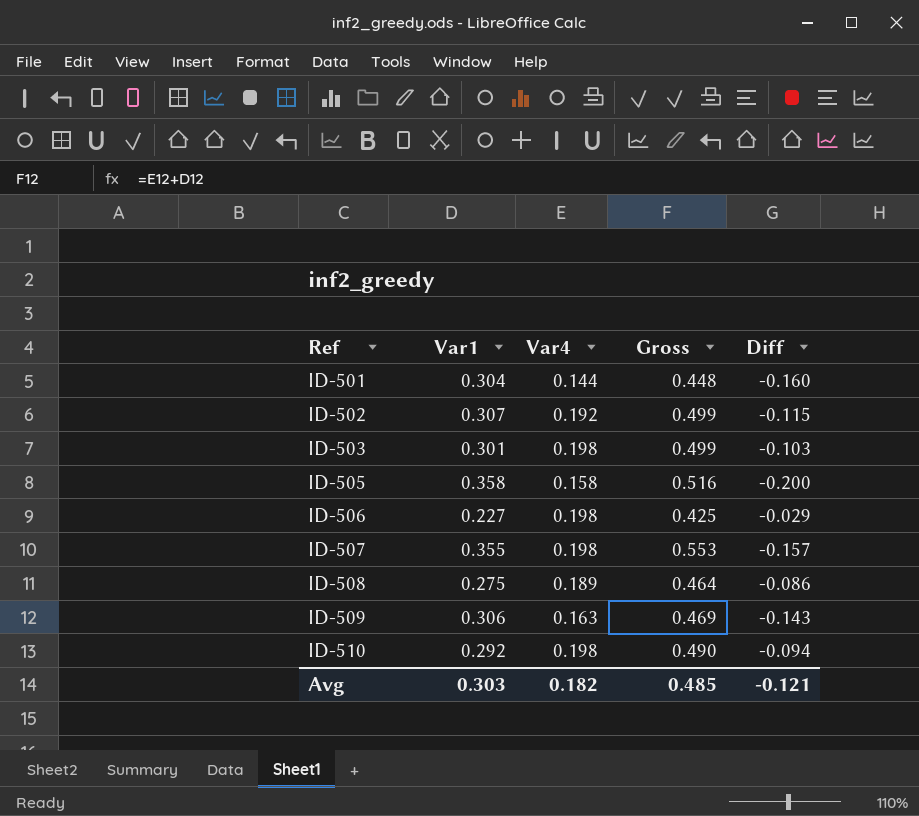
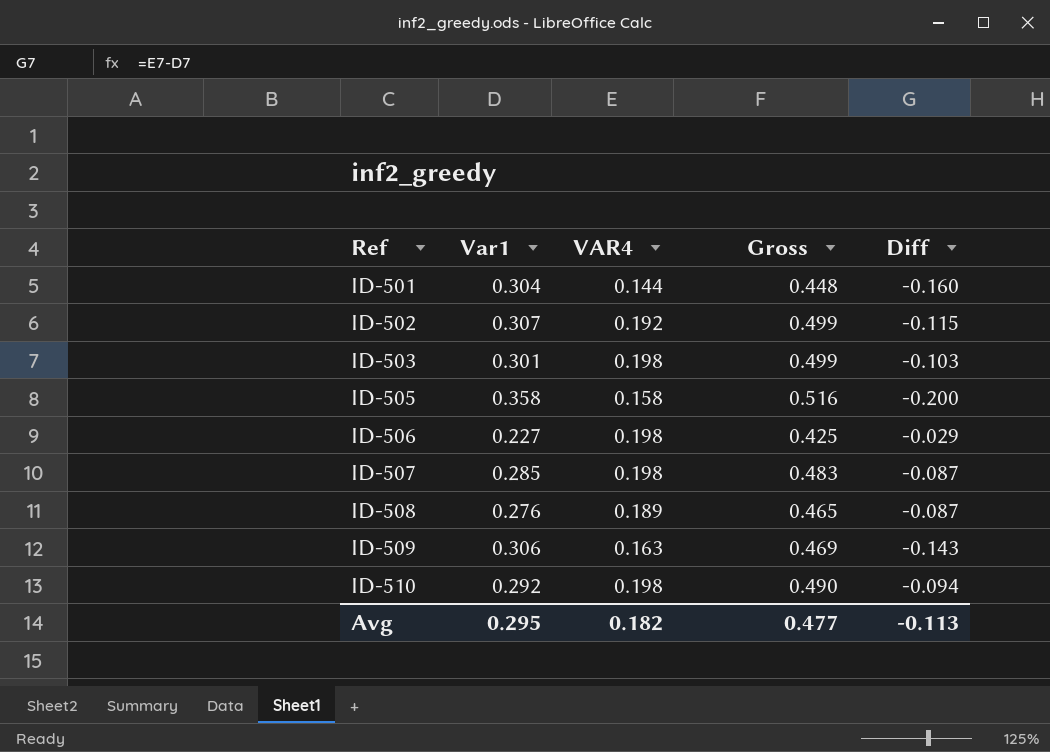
column name: Var4 -> VAR4
ID-507 | Var1: 0.355 -> 0.285
ID-507 | Gross: 0.553 -> 0.483
ID-507 | Diff: -0.157 -> -0.087
ID-508 | Var1: 0.275 -> 0.276
ID-508 | Gross: 0.464 -> 0.465
ID-508 | Diff: -0.086 -> -0.087
Avg | Var1: 0.303 -> 0.295
Avg | Gross: 0.485 -> 0.477
Avg | Diff: -0.121 -> -0.113

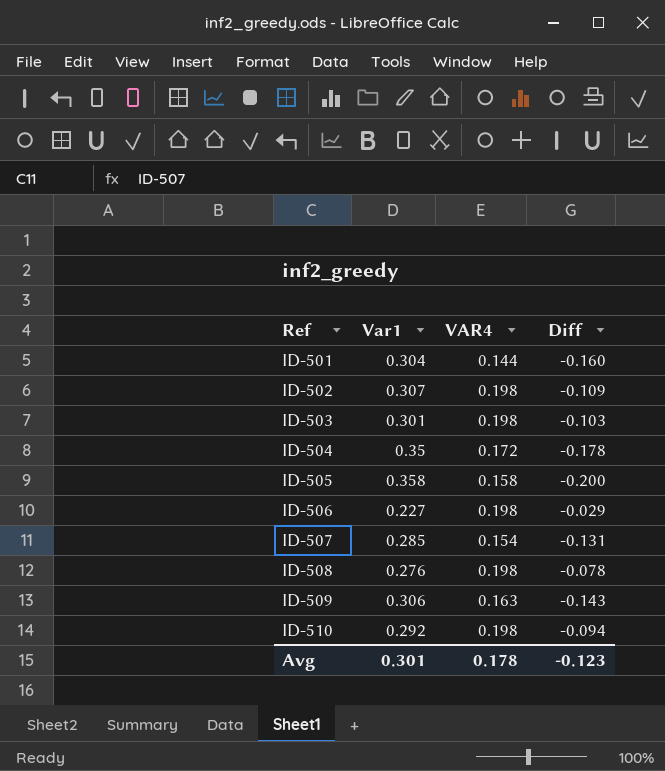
column Gross | formula: [Var1] + [VAR4] -> none
ID-502 | VAR4: 0.192 -> 0.198
ID-502 | Diff: -0.115 -> -0.109
row ID-504: none -> 0.35 | 0.172 | -0.178
ID-507 | VAR4: 0.198 -> 0.154
ID-507 | Diff: -0.087 -> -0.131
ID-508 | VAR4: 0.189 -> 0.198
ID-508 | Diff: -0.087 -> -0.078
Avg | Var1: 0.295 -> 0.301
Avg | VAR4: 0.182 -> 0.178
Avg | Diff: -0.113 -> -0.123

